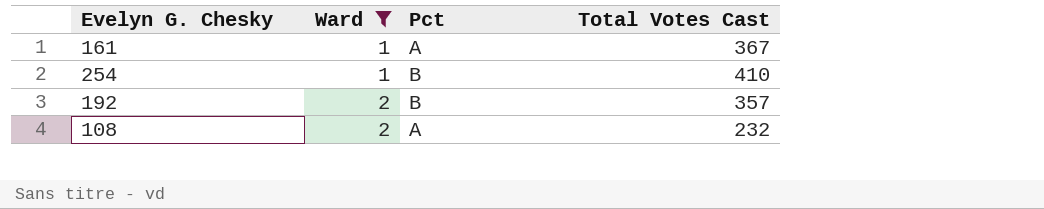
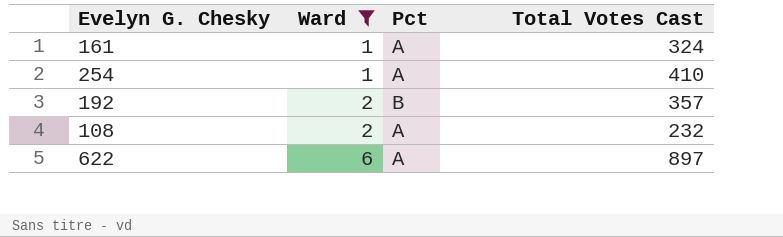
161 | Total Votes Cast: 367 -> 324
254 | Pct: B -> A
row 622: none -> 6 | A | 897

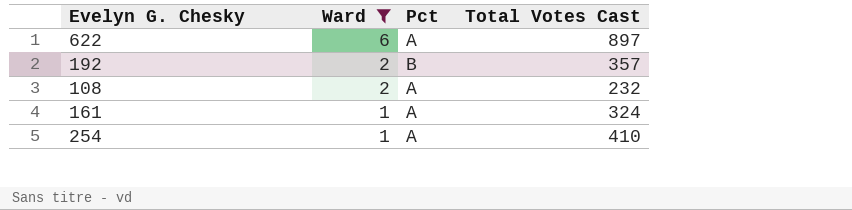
row order: Ward ascending -> Ward descending

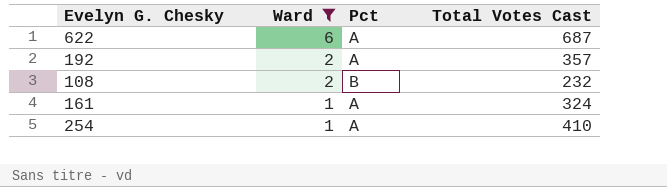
622 | Total Votes Cast: 897 -> 687
192 | Pct: B -> A
108 | Pct: A -> B

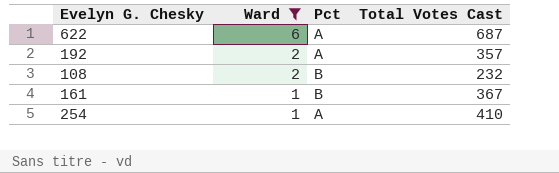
161 | Pct: A -> B
161 | Total Votes Cast: 324 -> 367

